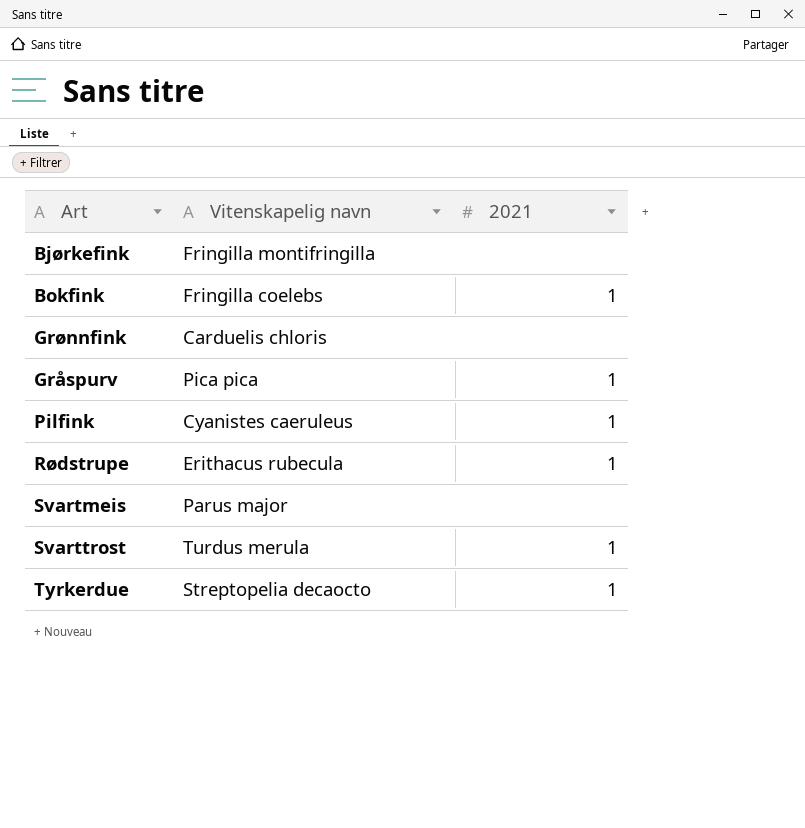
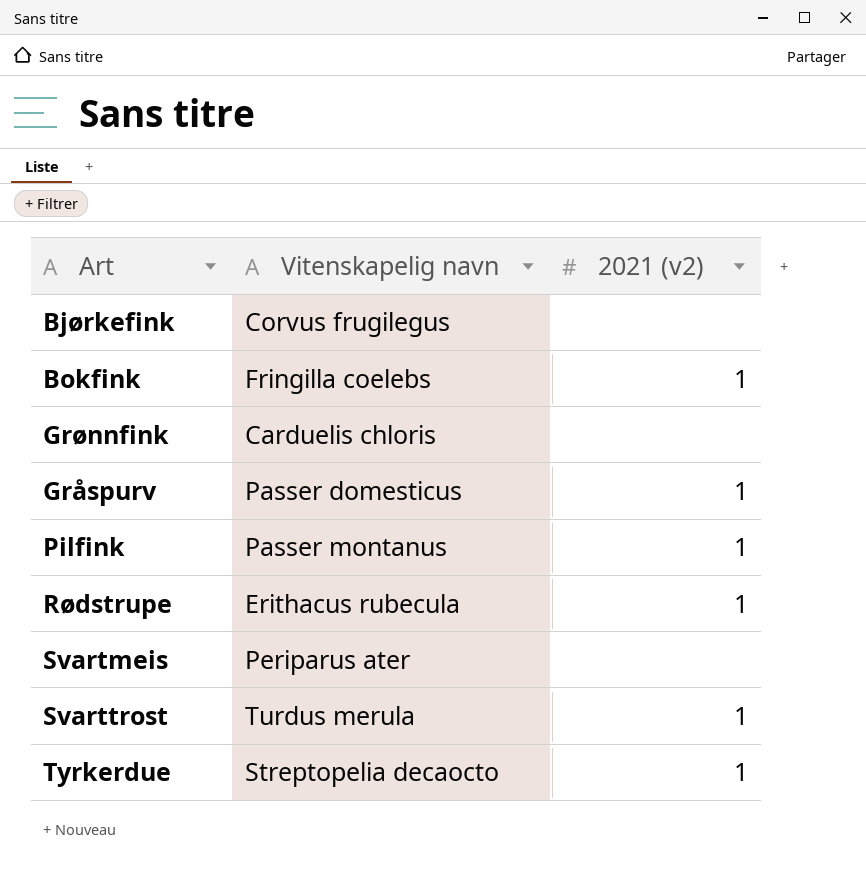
column name: 2021 -> 2021 (v2)
Bjørkefink | Vitenskapelig navn: Fringilla montifringilla -> Corvus frugilegus
Gråspurv | Vitenskapelig navn: Pica pica -> Passer domesticus
Pilfink | Vitenskapelig navn: Cyanistes caeruleus -> Passer montanus
Svartmeis | Vitenskapelig navn: Parus major -> Periparus ater

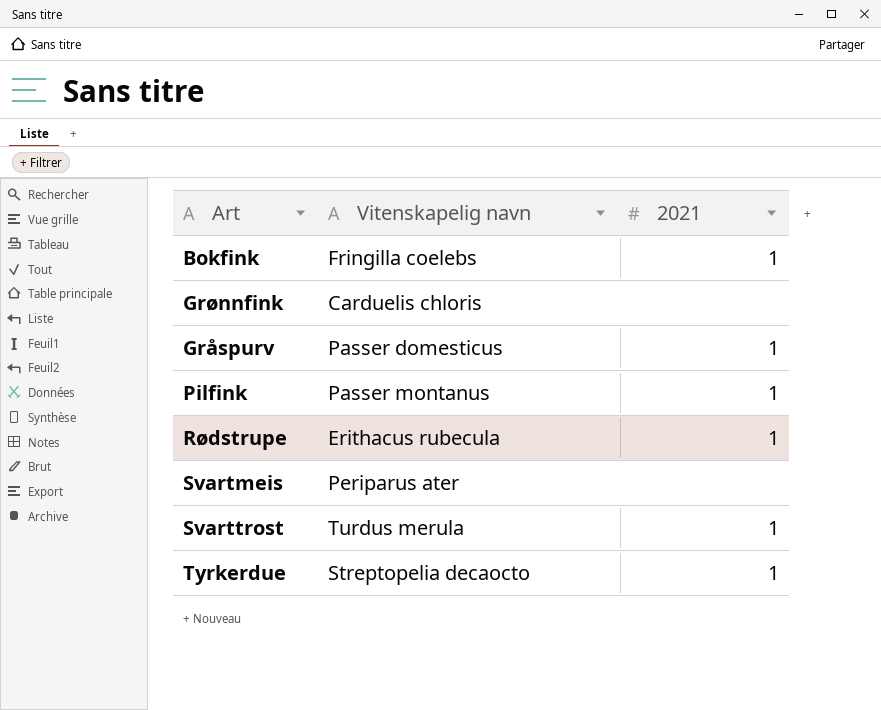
column name: 2021 (v2) -> 2021
row Bjørkefink: Corvus frugilegus | none -> none

